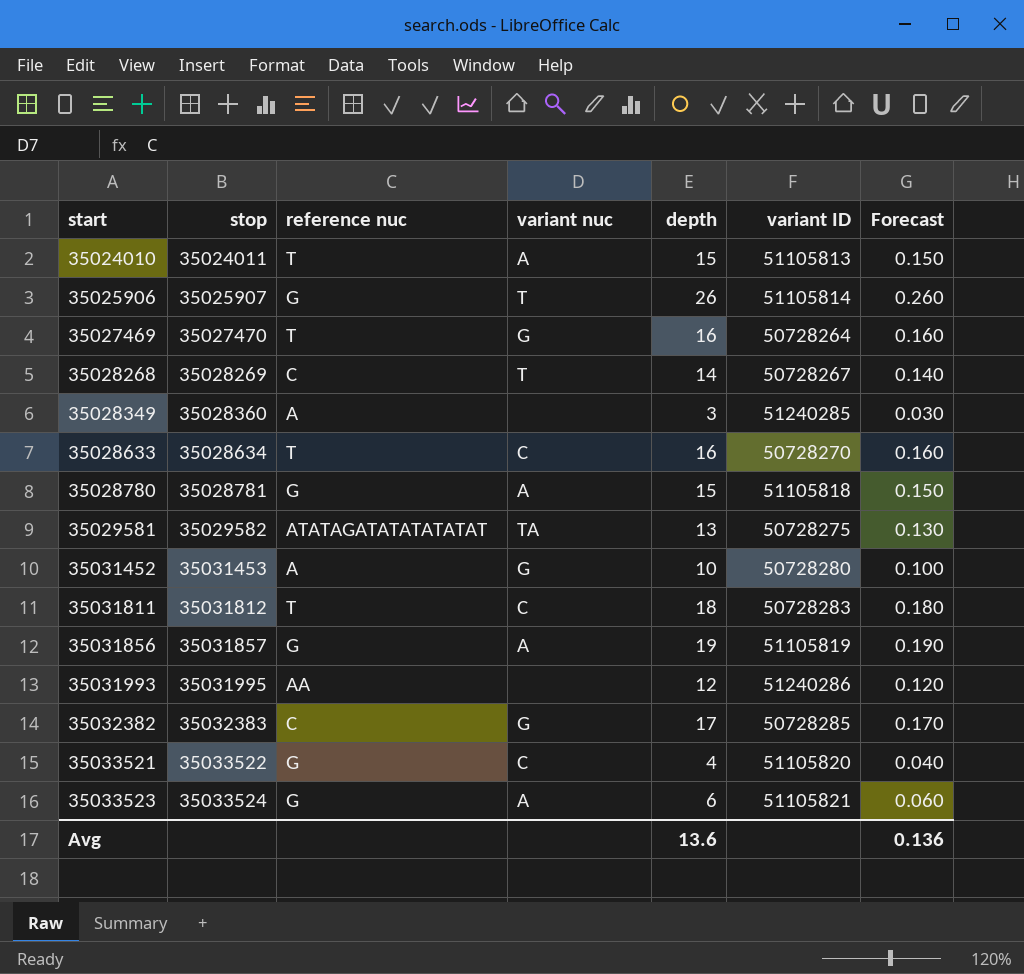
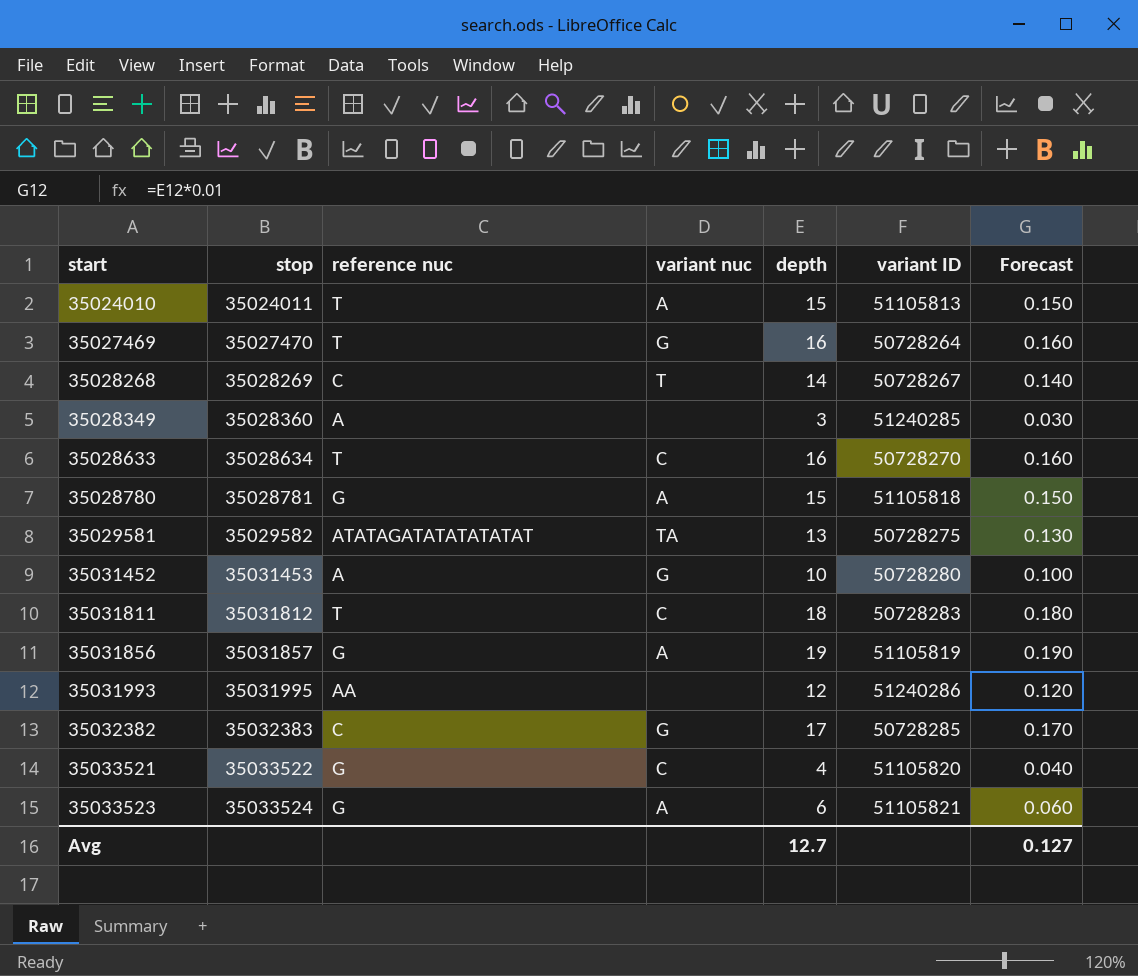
row 35025906: 35025907 | G | T | 26 | 51105814 | 0.260 -> none
Avg | depth: 13.6 -> 12.7
Avg | Forecast: 0.136 -> 0.127

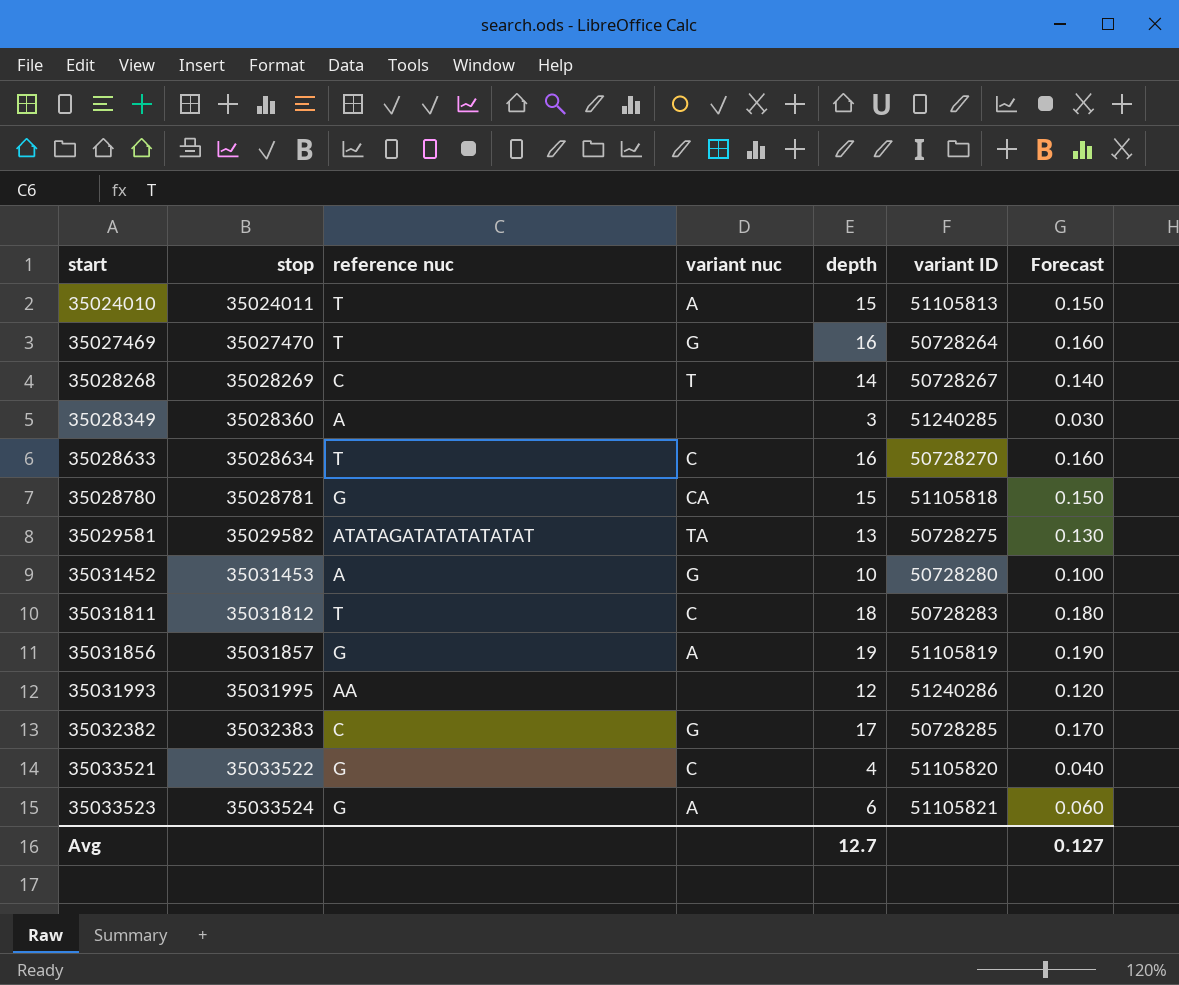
35028780 | variant nuc: A -> CA

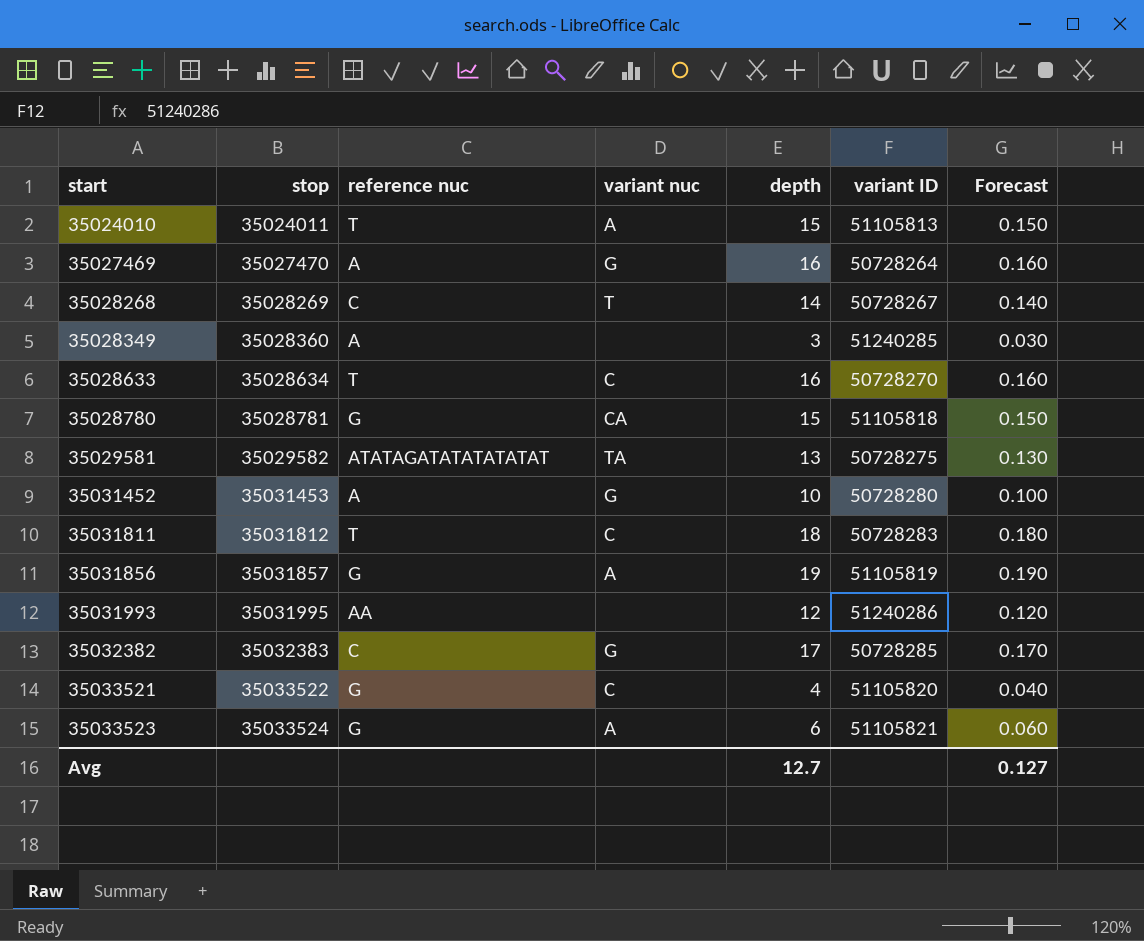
35027469 | reference nuc: T -> A

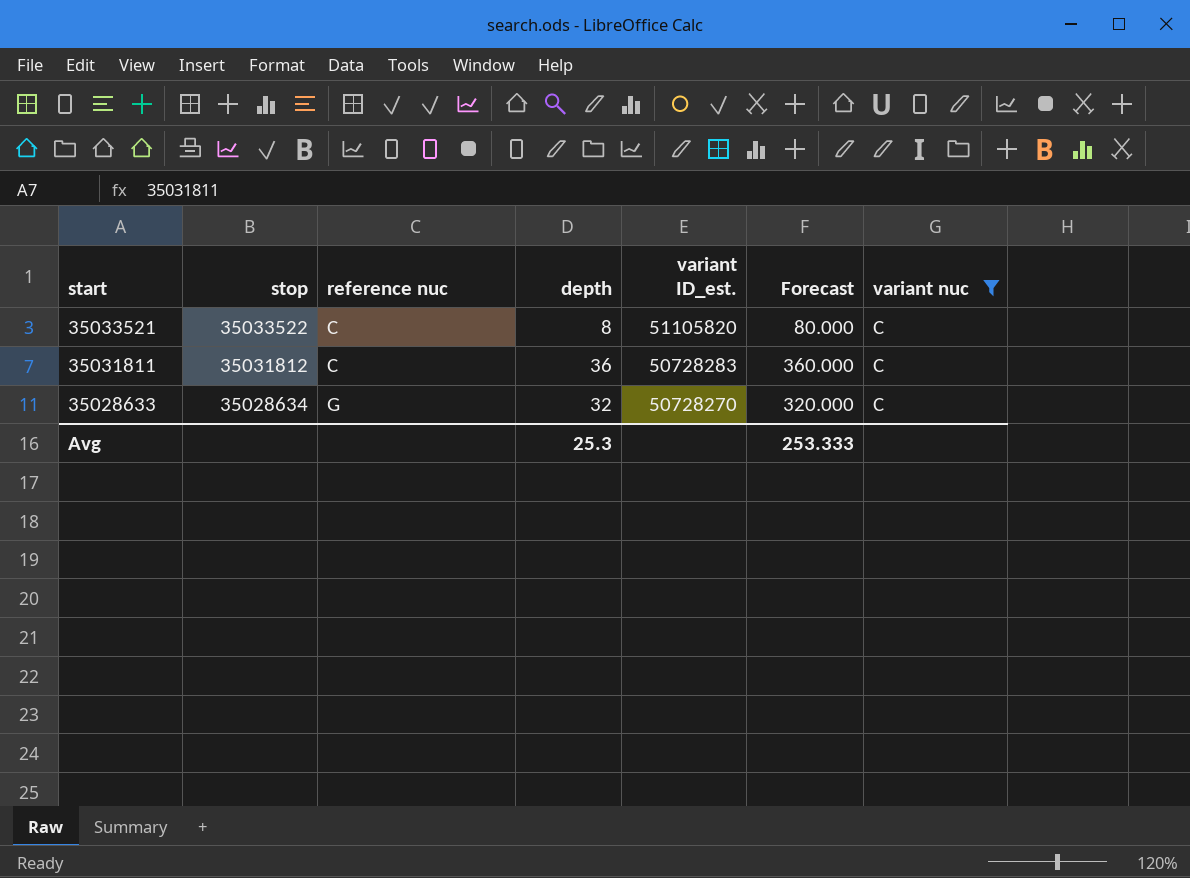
filter: none -> variant nuc = C
row order: start ascending -> start descending
column name: variant ID -> variant ID_est.
column Forecast | formula: [depth] * 0.01 -> [depth] * 10
column variant nuc | position: 4 -> 7
35033521 | reference nuc: G -> C
35033521 | depth: 4 -> 8
35031811 | reference nuc: T -> C
35031811 | depth: 18 -> 36
35028633 | reference nuc: T -> G
35028633 | depth: 16 -> 32
Avg | depth: 12.7 -> 25.3
Avg | Forecast: 0.127 -> 253.333

